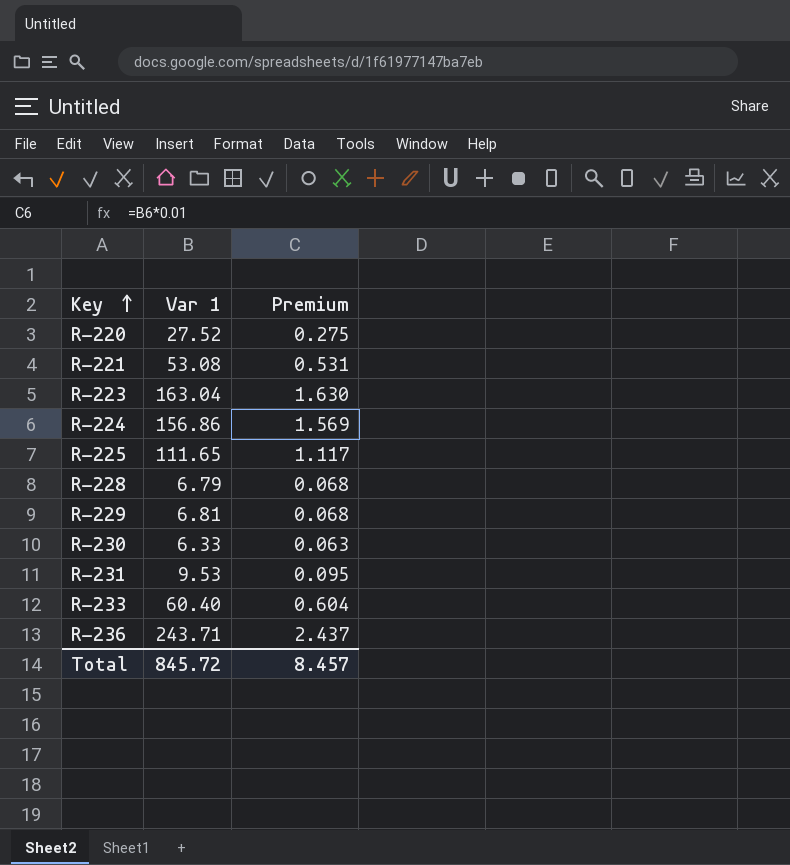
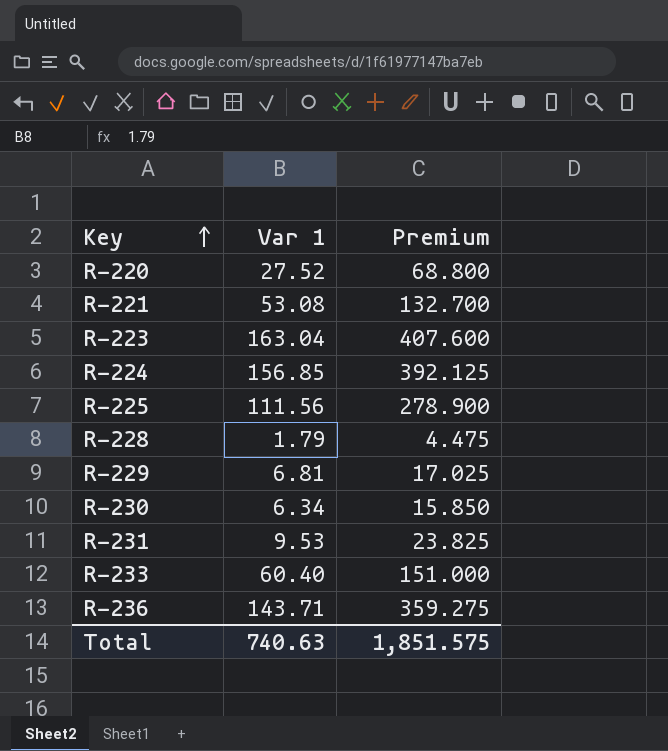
column Premium | formula: [Var 1] * 0.01 -> [Var 1] * 2.5
R-224 | Var 1: 156.86 -> 156.85
R-225 | Var 1: 111.65 -> 111.56
R-228 | Var 1: 6.79 -> 1.79
R-230 | Var 1: 6.33 -> 6.34
R-236 | Var 1: 243.71 -> 143.71
Total | Var 1: 845.72 -> 740.63
Total | Premium: 8.457 -> 1,851.575

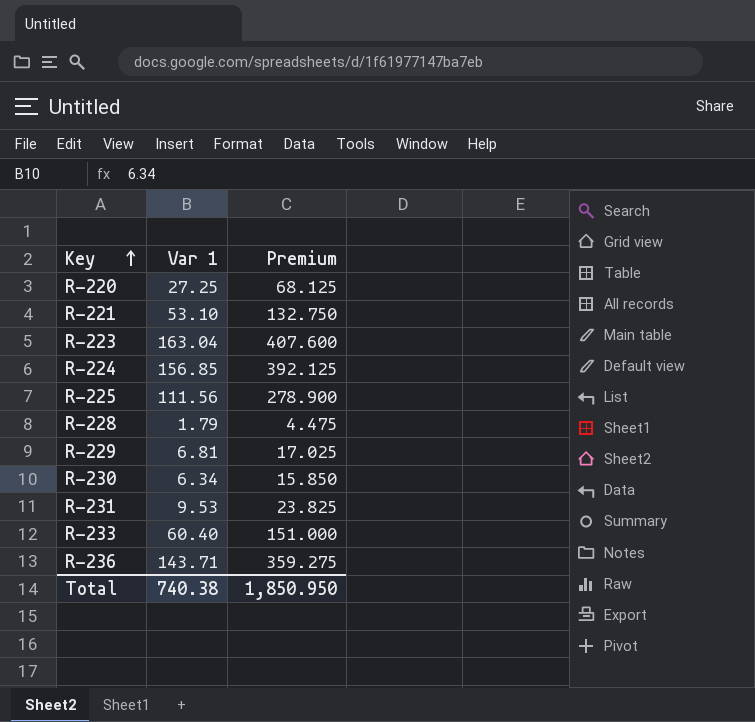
R-220 | Var 1: 27.52 -> 27.25
R-220 | Premium: 68.800 -> 68.125
R-221 | Var 1: 53.08 -> 53.10
R-221 | Premium: 132.700 -> 132.750
Total | Var 1: 740.63 -> 740.38
Total | Premium: 1,851.575 -> 1,850.950

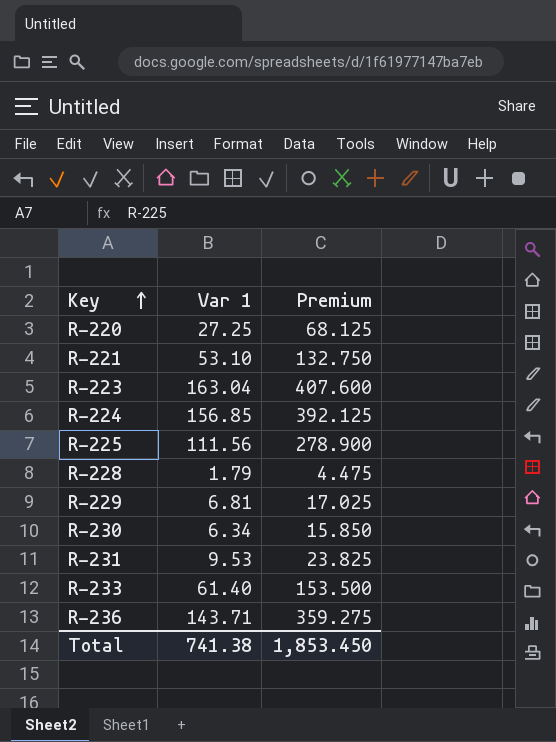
R-233 | Var 1: 60.40 -> 61.40
R-233 | Premium: 151.000 -> 153.500
Total | Var 1: 740.38 -> 741.38
Total | Premium: 1,850.950 -> 1,853.450

